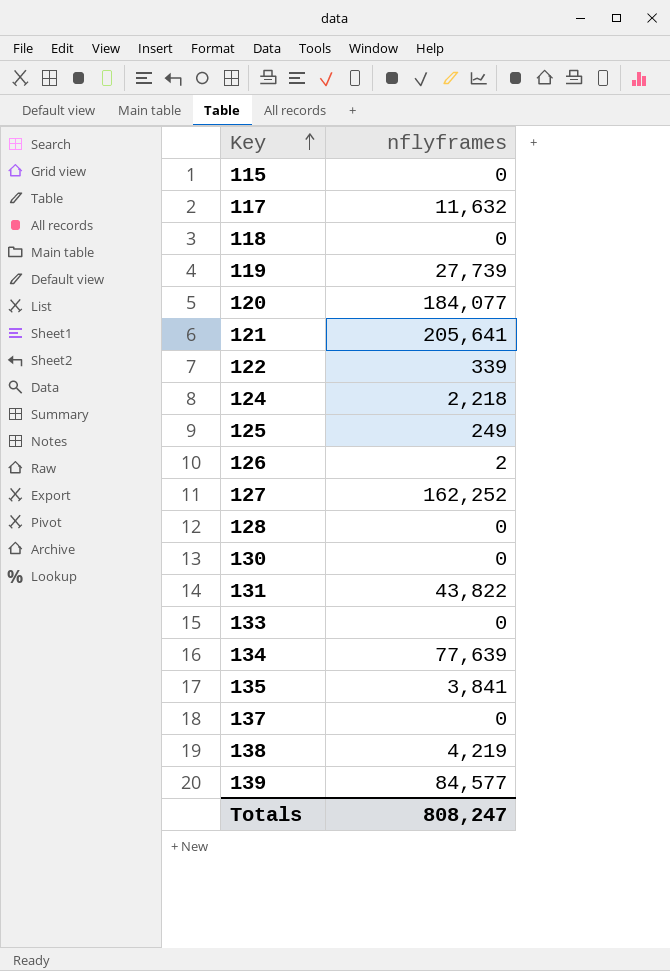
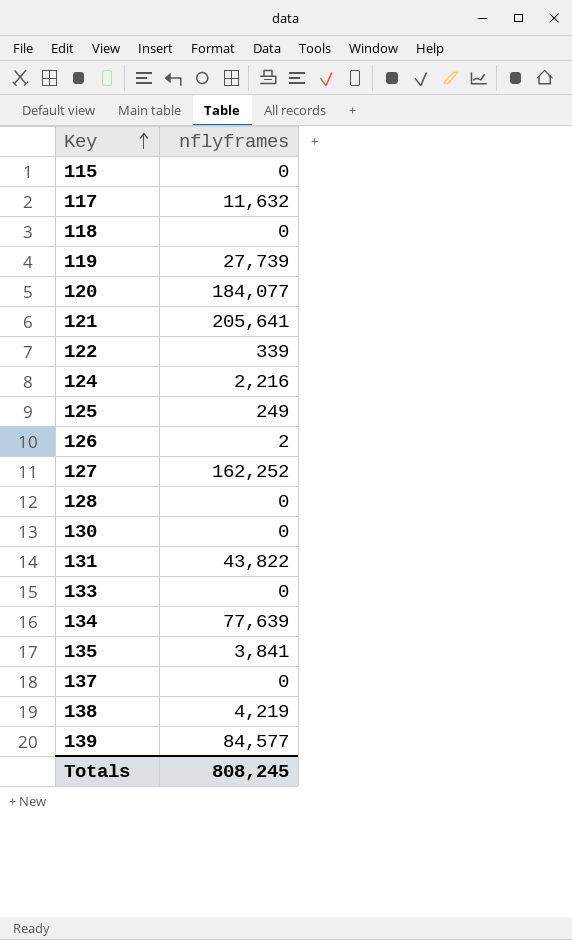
124 | nflyframes: 2,218 -> 2,216
Totals | nflyframes: 808,247 -> 808,245

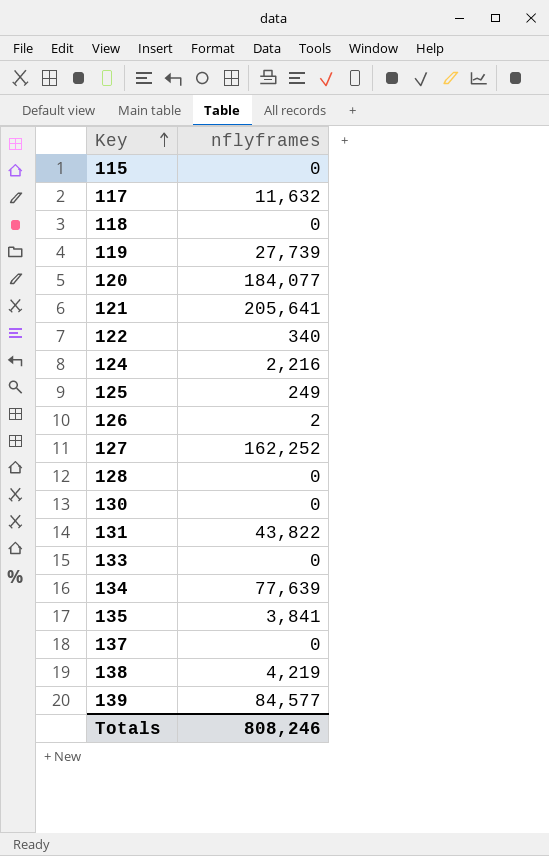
122 | nflyframes: 339 -> 340
Totals | nflyframes: 808,245 -> 808,246

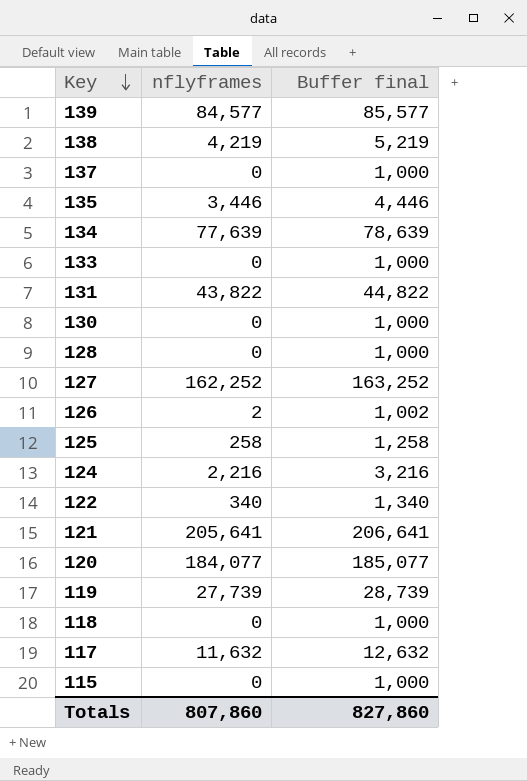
row order: Key ascending -> Key descending
column Buffer final | formula: none -> [nflyframes] + 1000
135 | nflyframes: 3,841 -> 3,446
125 | nflyframes: 249 -> 258
Totals | nflyframes: 808,246 -> 807,860

